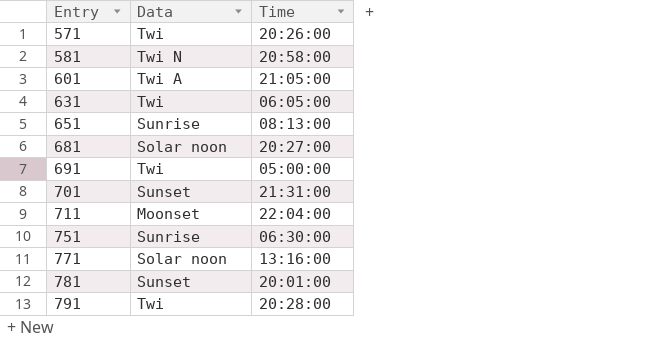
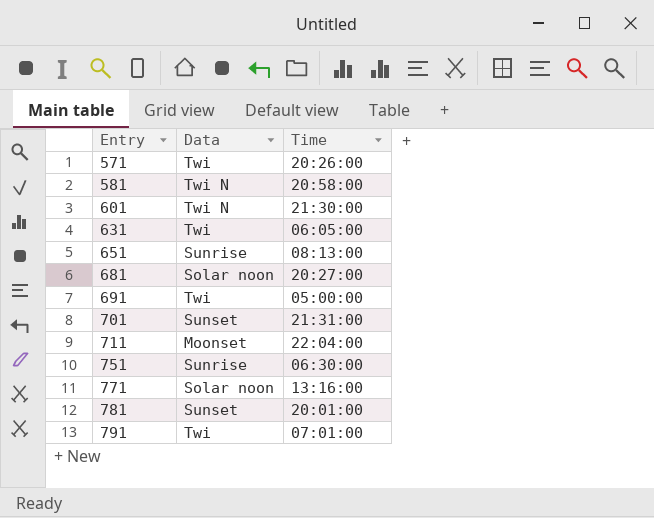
601 | Data: Twi A -> Twi N
601 | Time: 21:05:00 -> 21:30:00
791 | Time: 20:28:00 -> 07:01:00

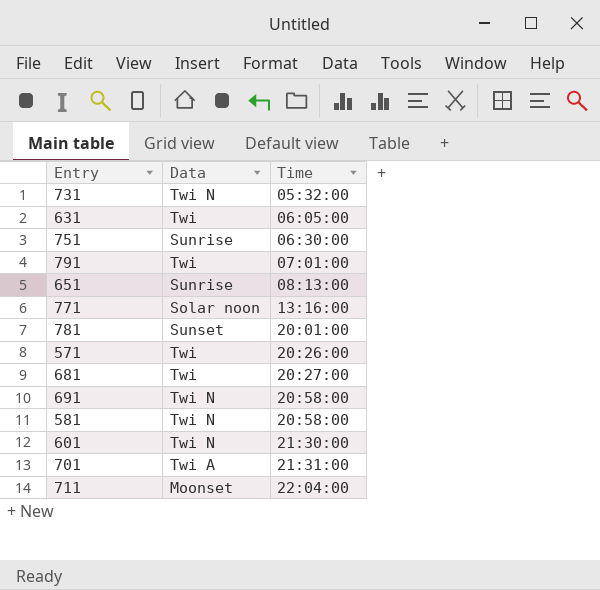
row order: Entry ascending -> Time ascending
row 731: none -> Twi N | 05:32:00
681 | Data: Solar noon -> Twi
691 | Data: Twi -> Twi N
691 | Time: 05:00:00 -> 20:58:00
701 | Data: Sunset -> Twi A

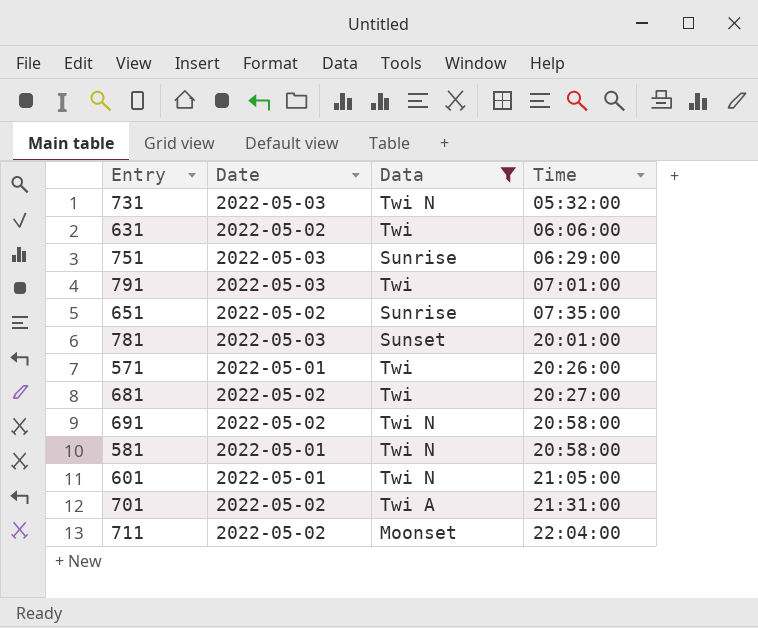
filter: none -> Data != Solar noon
column Date | position: none -> 2
631 | Time: 06:05:00 -> 06:06:00
751 | Time: 06:30:00 -> 06:29:00
651 | Time: 08:13:00 -> 07:35:00
601 | Time: 21:30:00 -> 21:05:00

